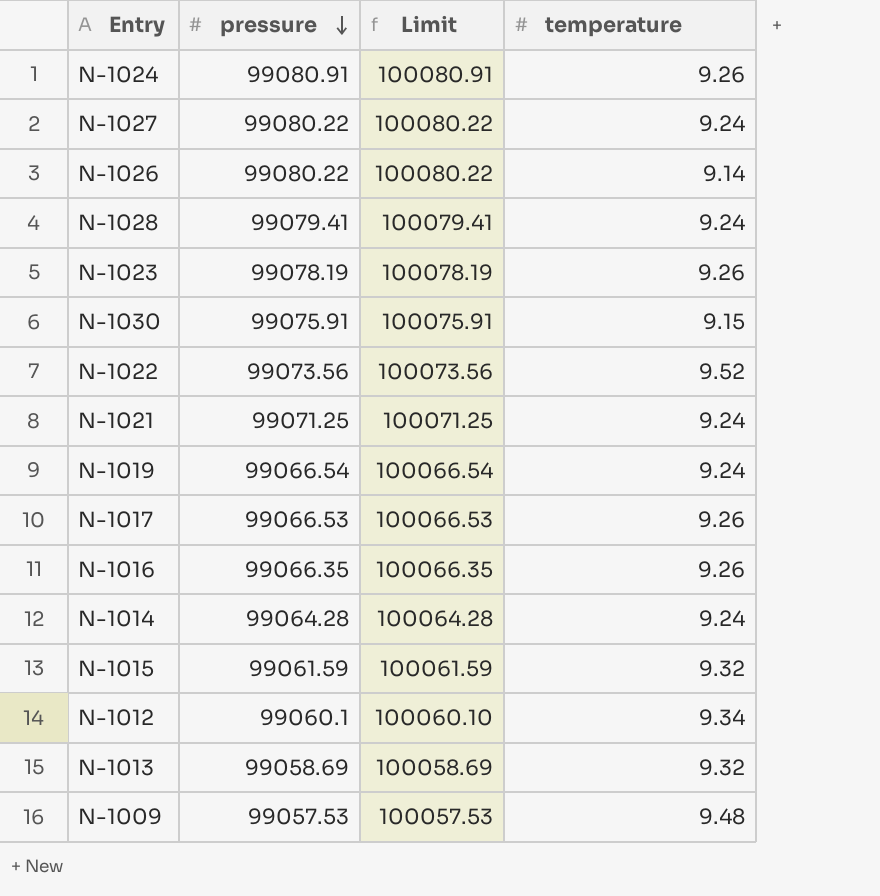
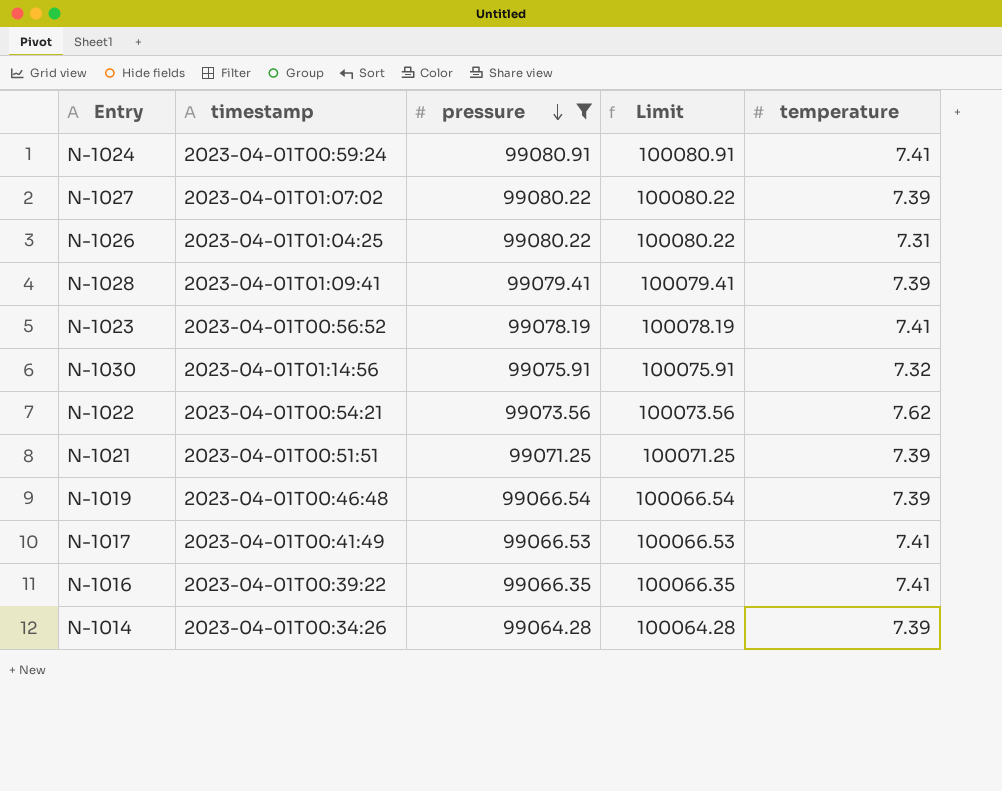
filter: none -> pressure >= 99064.28
column timestamp | position: none -> 2
N-1024 | temperature: 9.26 -> 7.41
N-1027 | temperature: 9.24 -> 7.39
N-1026 | temperature: 9.14 -> 7.31
N-1028 | temperature: 9.24 -> 7.39
N-1023 | temperature: 9.26 -> 7.41
N-1030 | temperature: 9.15 -> 7.32
N-1022 | temperature: 9.52 -> 7.62
N-1021 | temperature: 9.24 -> 7.39
N-1019 | temperature: 9.24 -> 7.39
N-1017 | temperature: 9.26 -> 7.41
N-1016 | temperature: 9.26 -> 7.41
N-1014 | temperature: 9.24 -> 7.39

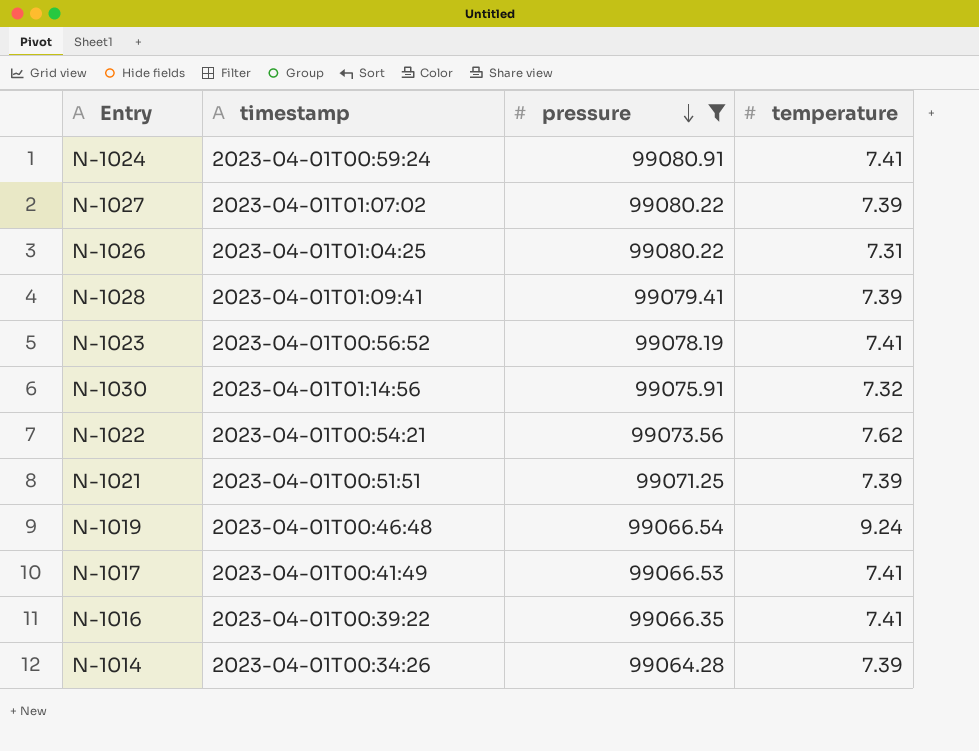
column Limit | formula: [pressure] + 1000 -> none
N-1019 | temperature: 7.39 -> 9.24

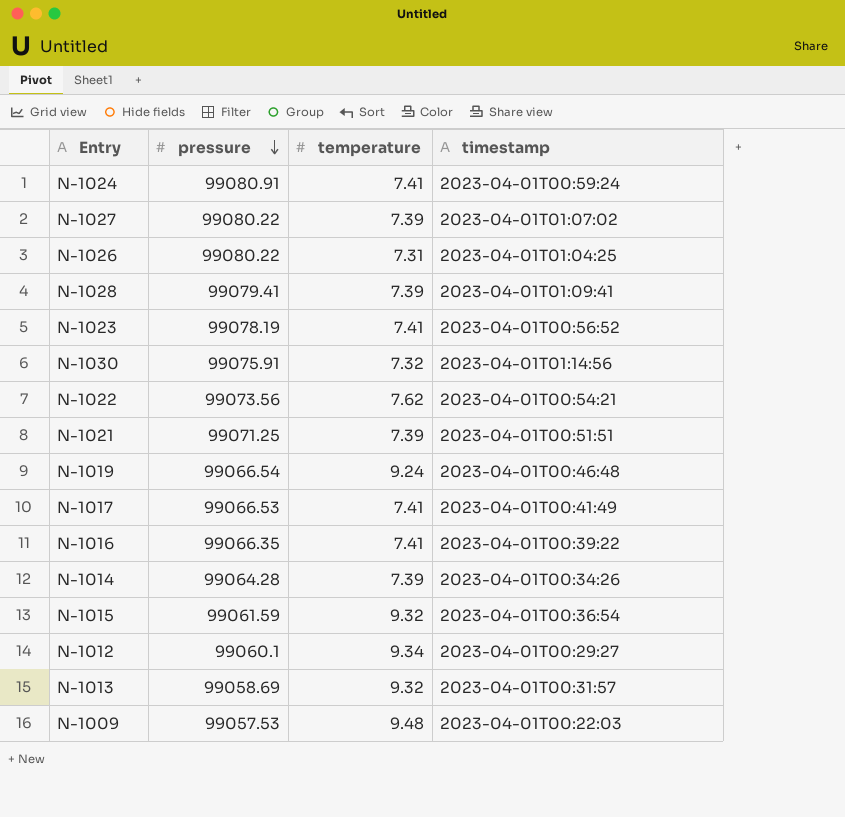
filter: pressure >= 99064.28 -> none
column timestamp | position: 2 -> 4

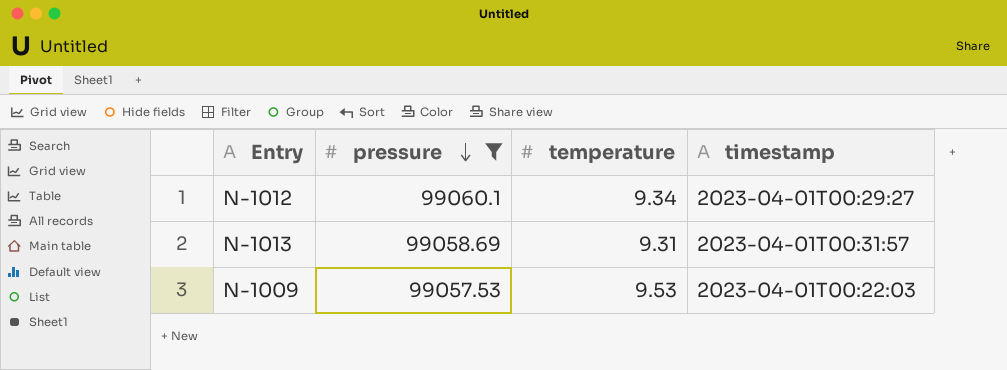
filter: none -> pressure <= 99060.1
N-1013 | temperature: 9.32 -> 9.31
N-1009 | temperature: 9.48 -> 9.53

